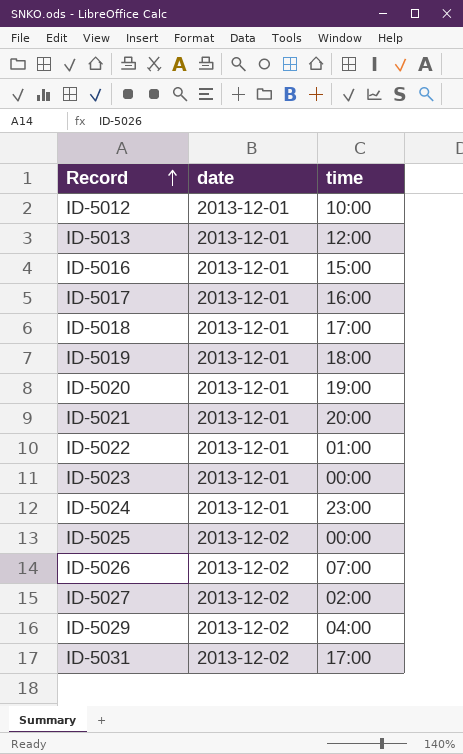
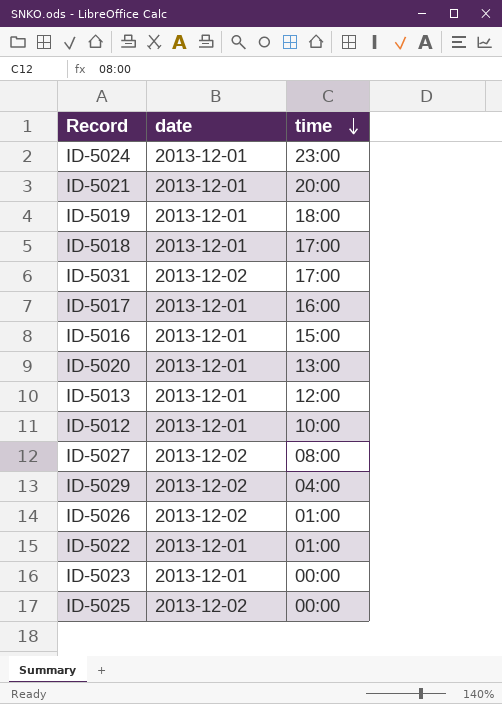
row order: Record ascending -> time descending
ID-5020 | time: 19:00 -> 13:00
ID-5027 | time: 02:00 -> 08:00
ID-5026 | time: 07:00 -> 01:00

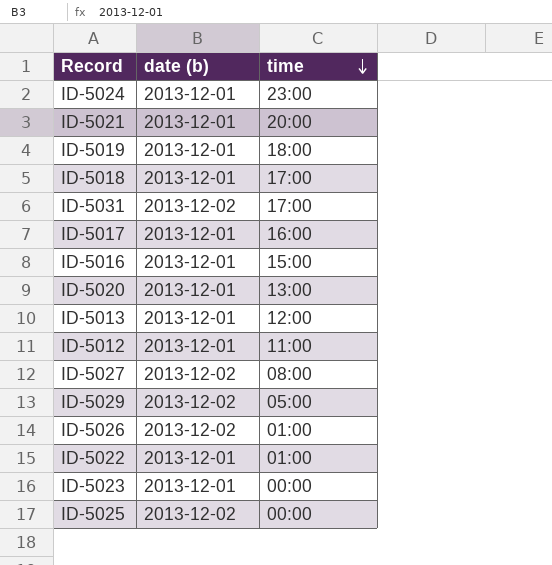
column name: date -> date (b)
ID-5012 | time: 10:00 -> 11:00
ID-5029 | time: 04:00 -> 05:00

